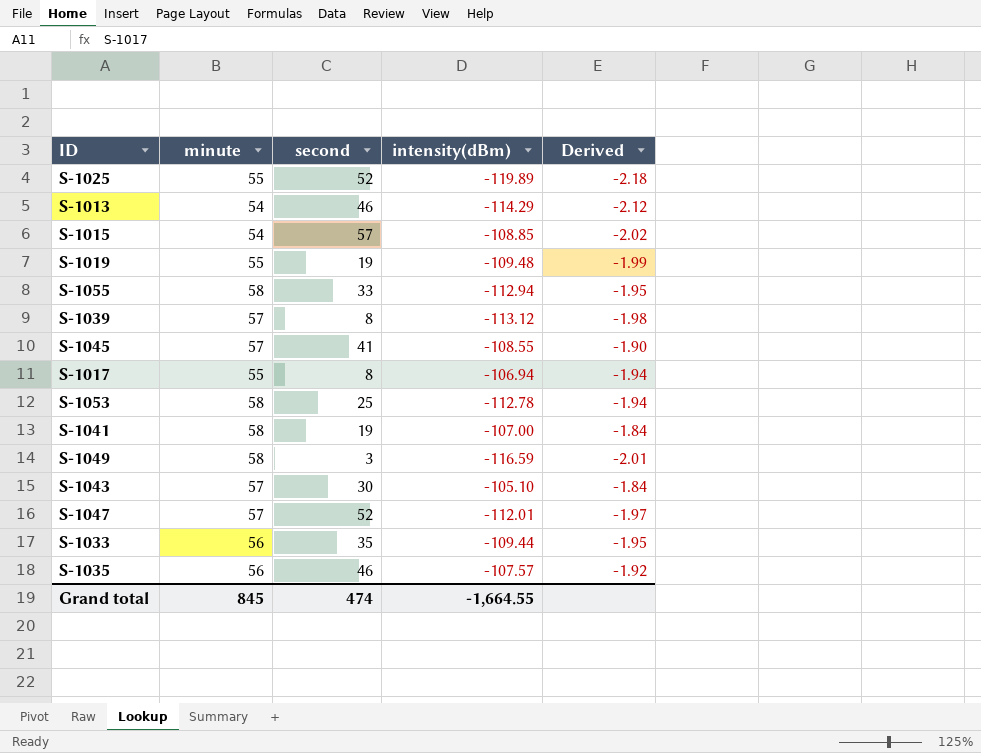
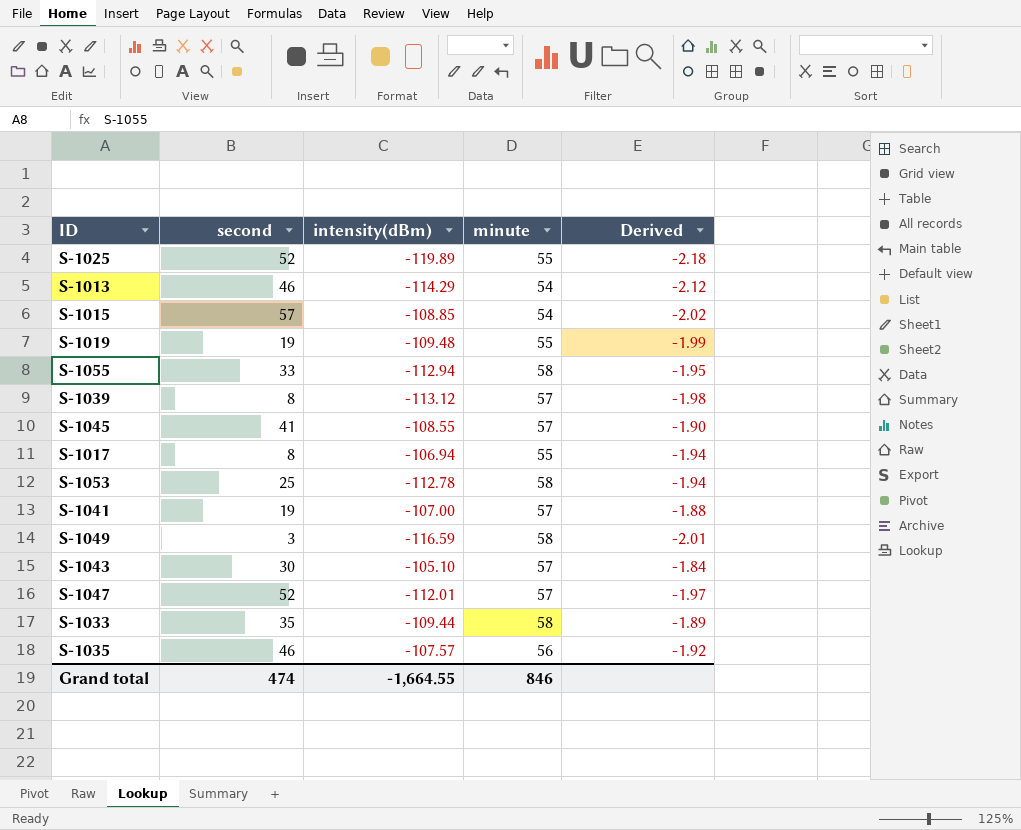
column minute | position: 2 -> 4
S-1041 | minute: 58 -> 57
S-1041 | Derived: -1.84 -> -1.88
S-1033 | minute: 56 -> 58
S-1033 | Derived: -1.95 -> -1.89
Grand total | minute: 845 -> 846

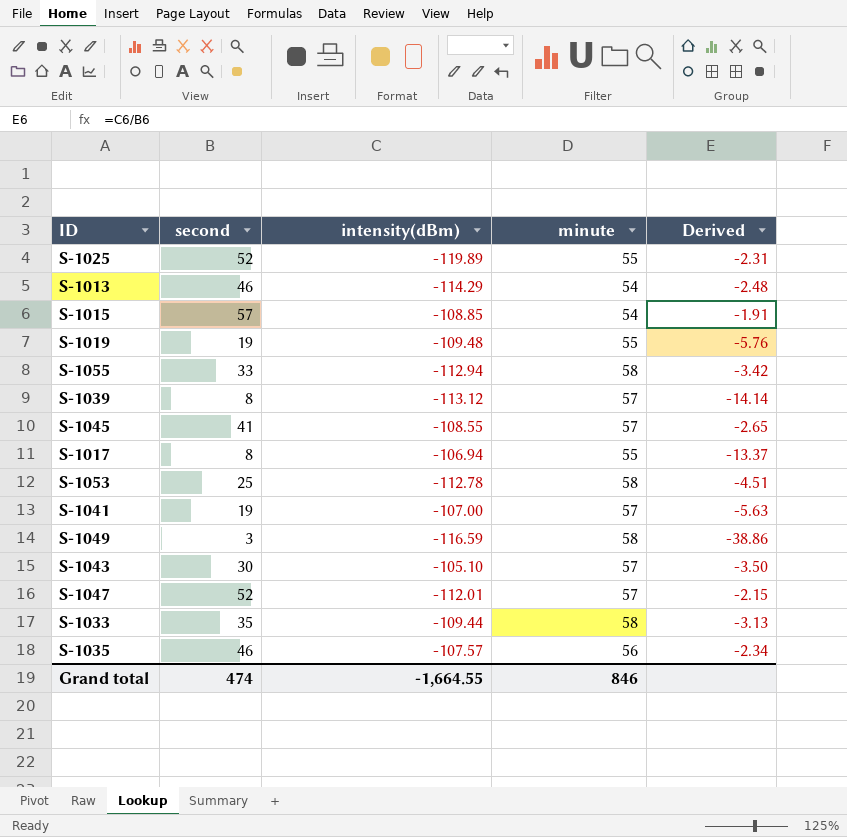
column Derived | formula: [intensity(dBm)] / [minute] -> [intensity(dBm)] / [second]

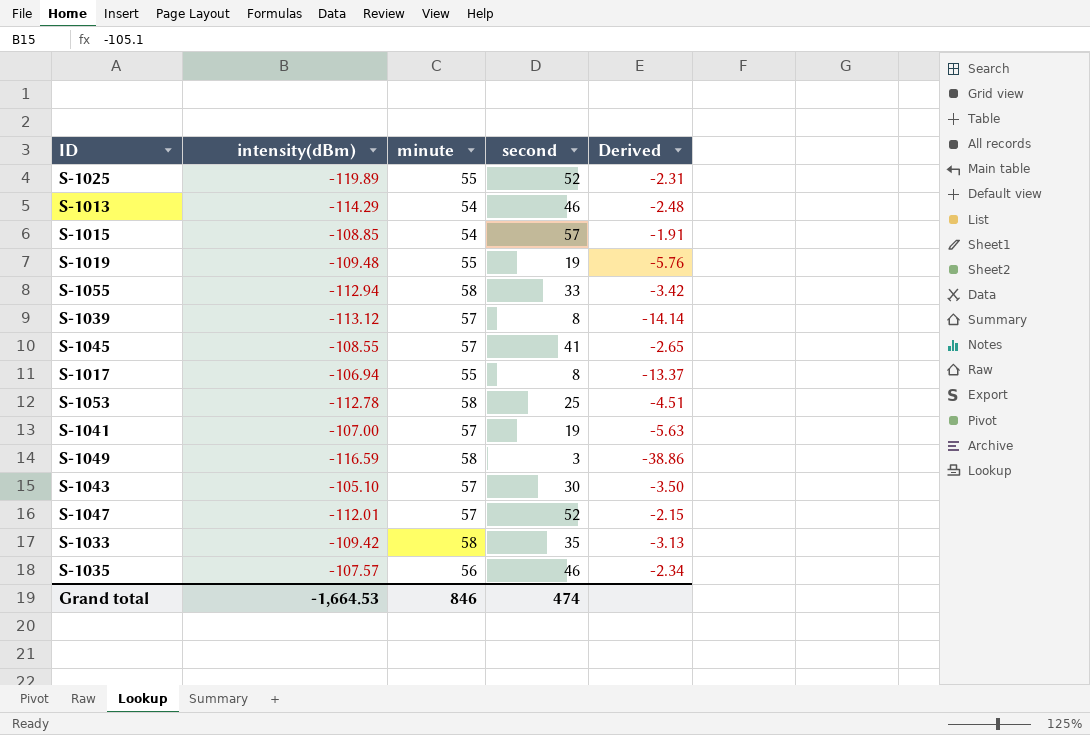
column second | position: 2 -> 4
S-1033 | intensity(dBm): -109.44 -> -109.42
Grand total | intensity(dBm): -1,664.55 -> -1,664.53

